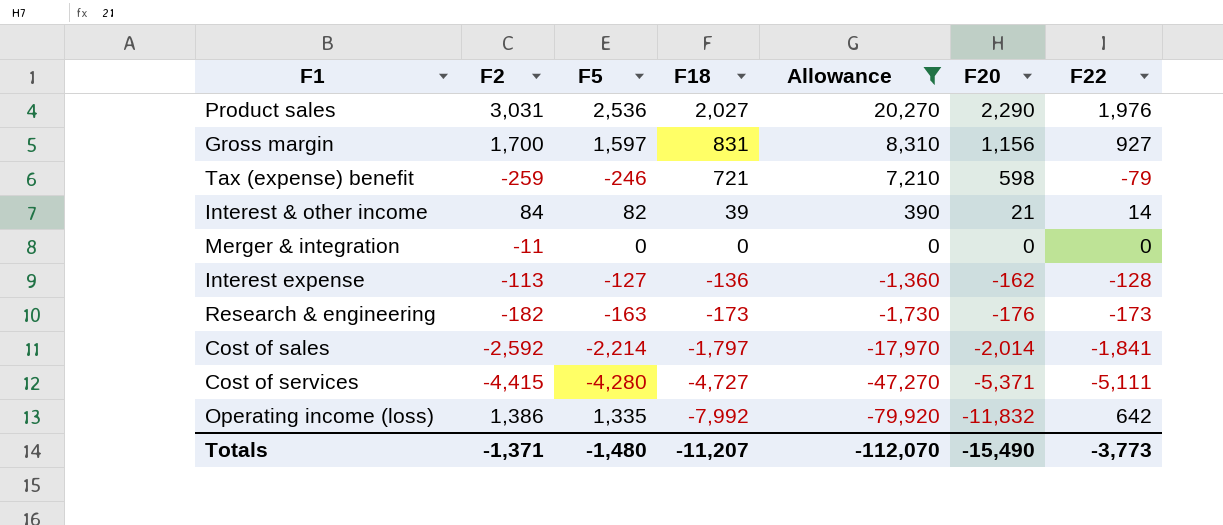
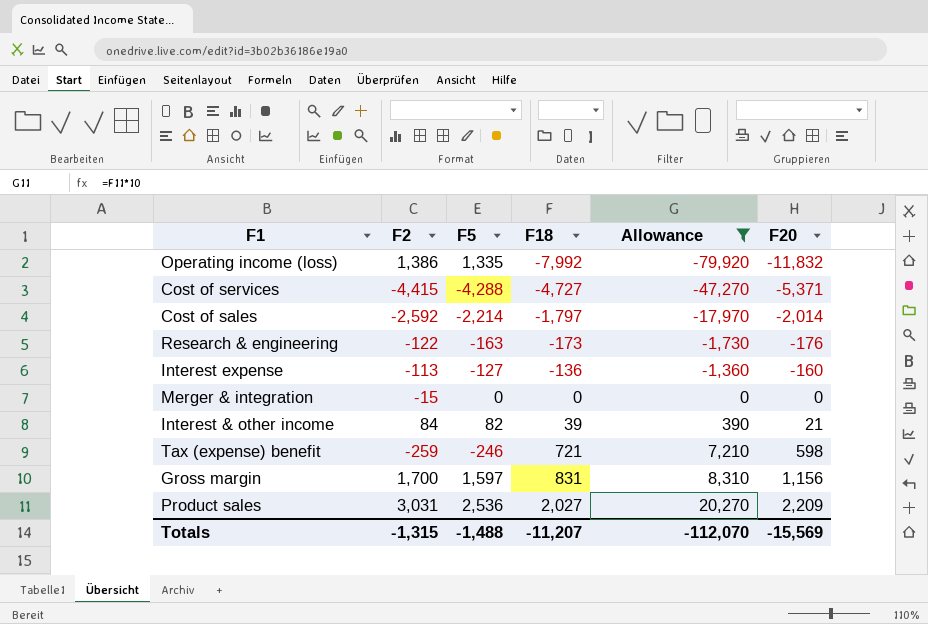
row order: F18 descending -> F18 ascending
column F22 | position: 7 -> none
Cost of services | F5: -4,280 -> -4,288
Research & engineering | F2: -182 -> -122
Interest expense | F20: -162 -> -160
Merger & integration | F2: -11 -> -15
Product sales | F20: 2,290 -> 2,209
Totals | F2: -1,371 -> -1,315
Totals | F5: -1,480 -> -1,488
Totals | F20: -15,490 -> -15,569

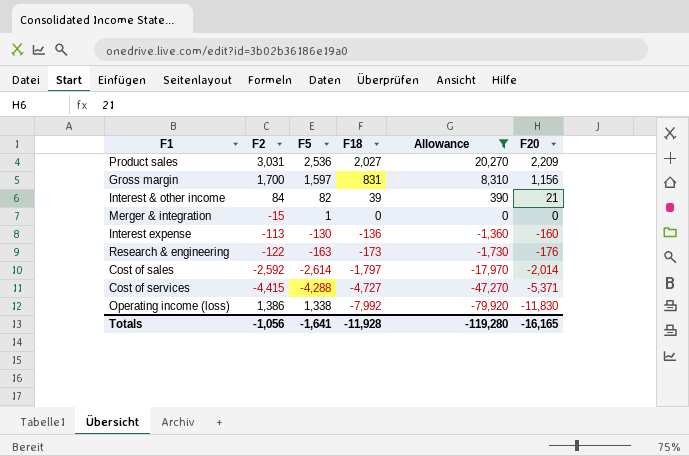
row order: F18 ascending -> F18 descending
row Tax (expense) benefit: -259 | -246 | 721 | 7,210 | 598 -> none
Merger & integration | F5: 0 -> 1
Interest expense | F5: -127 -> -130
Cost of sales | F5: -2,214 -> -2,614
Operating income (loss) | F5: 1,335 -> 1,338
Operating income (loss) | F20: -11,832 -> -11,830
Totals | F2: -1,315 -> -1,056
Totals | F5: -1,488 -> -1,641
Totals | F18: -11,207 -> -11,928
Totals | Allowance: -112,070 -> -119,280
Totals | F20: -15,569 -> -16,165

